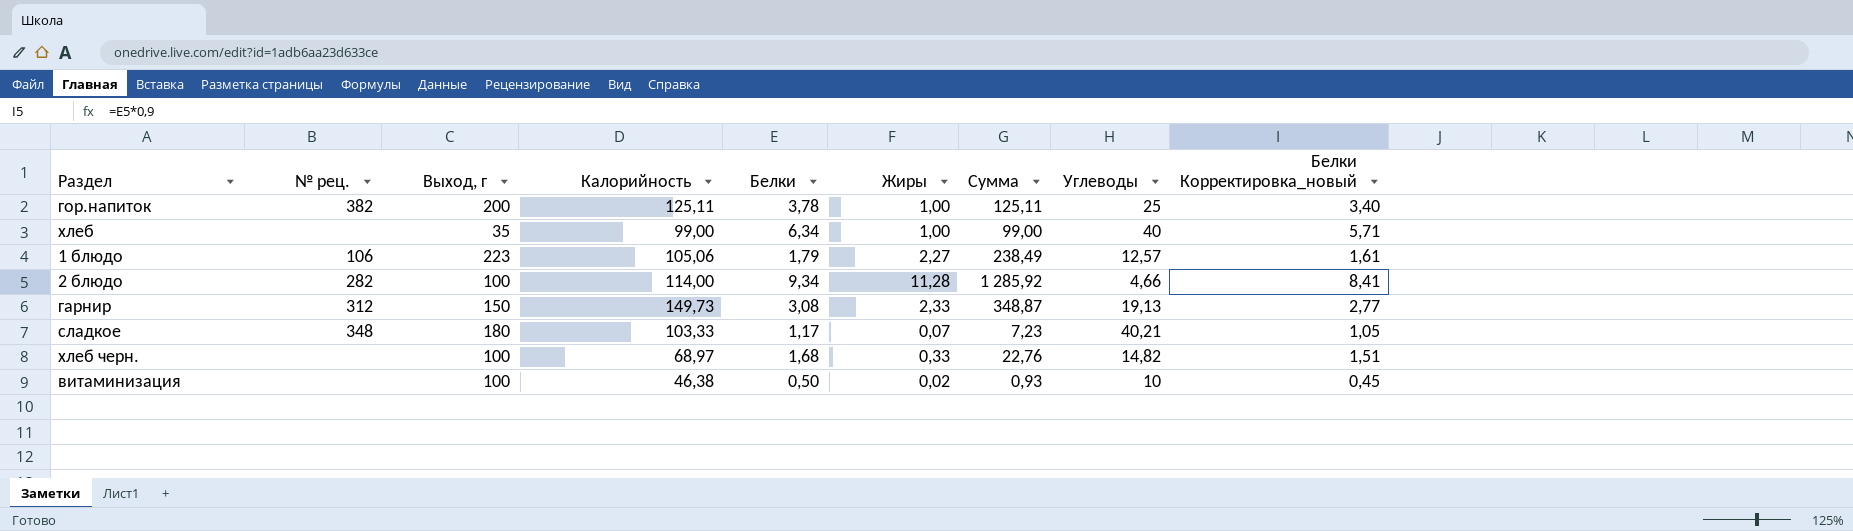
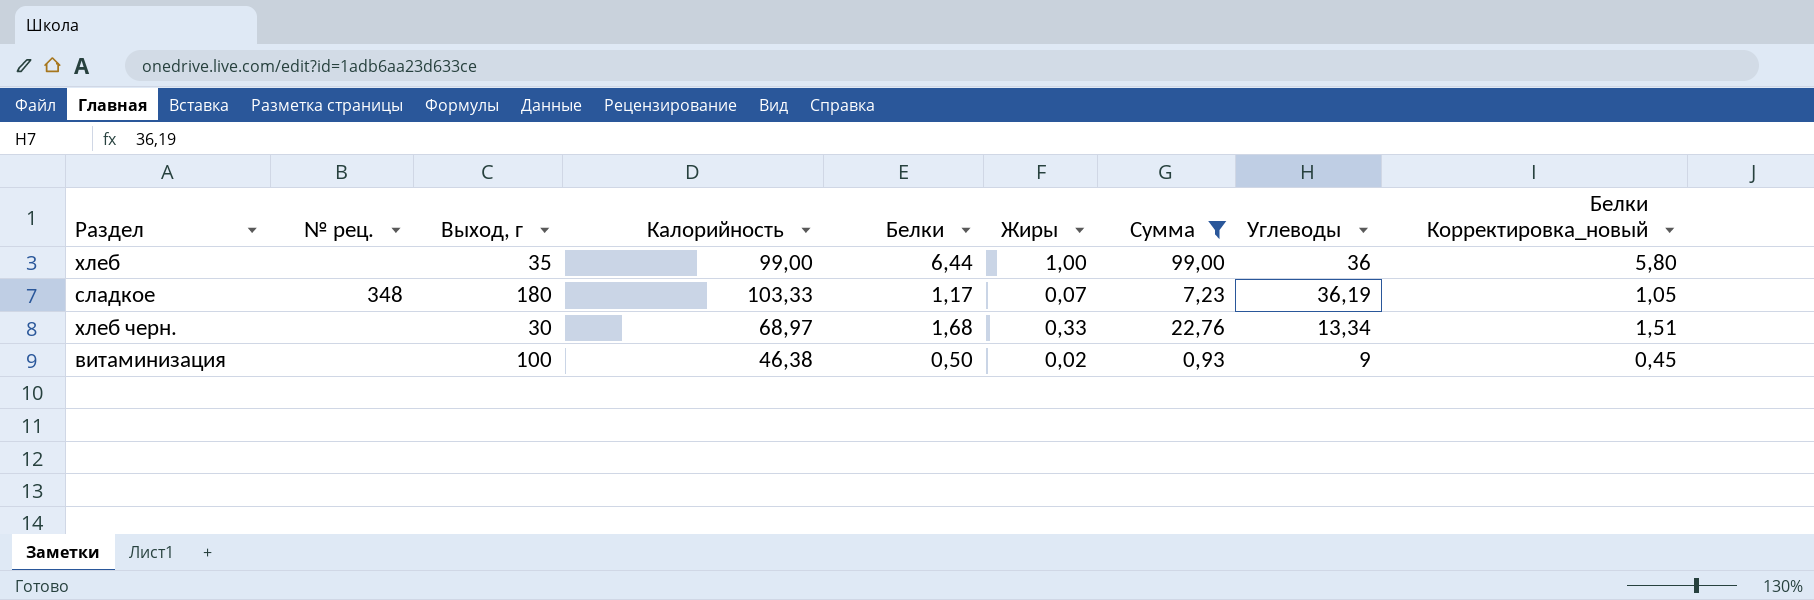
filter: none -> Сумма <= 99,00
хлеб | Белки: 6,34 -> 6,44
хлеб | Углеводы: 40 -> 36
хлеб | Белки Корректировка_новый: 5,71 -> 5,80
сладкое | Углеводы: 40,21 -> 36,19
хлеб черн. | Выход, г: 100 -> 30
хлеб черн. | Углеводы: 14,82 -> 13,34
витаминизация | Углеводы: 10 -> 9

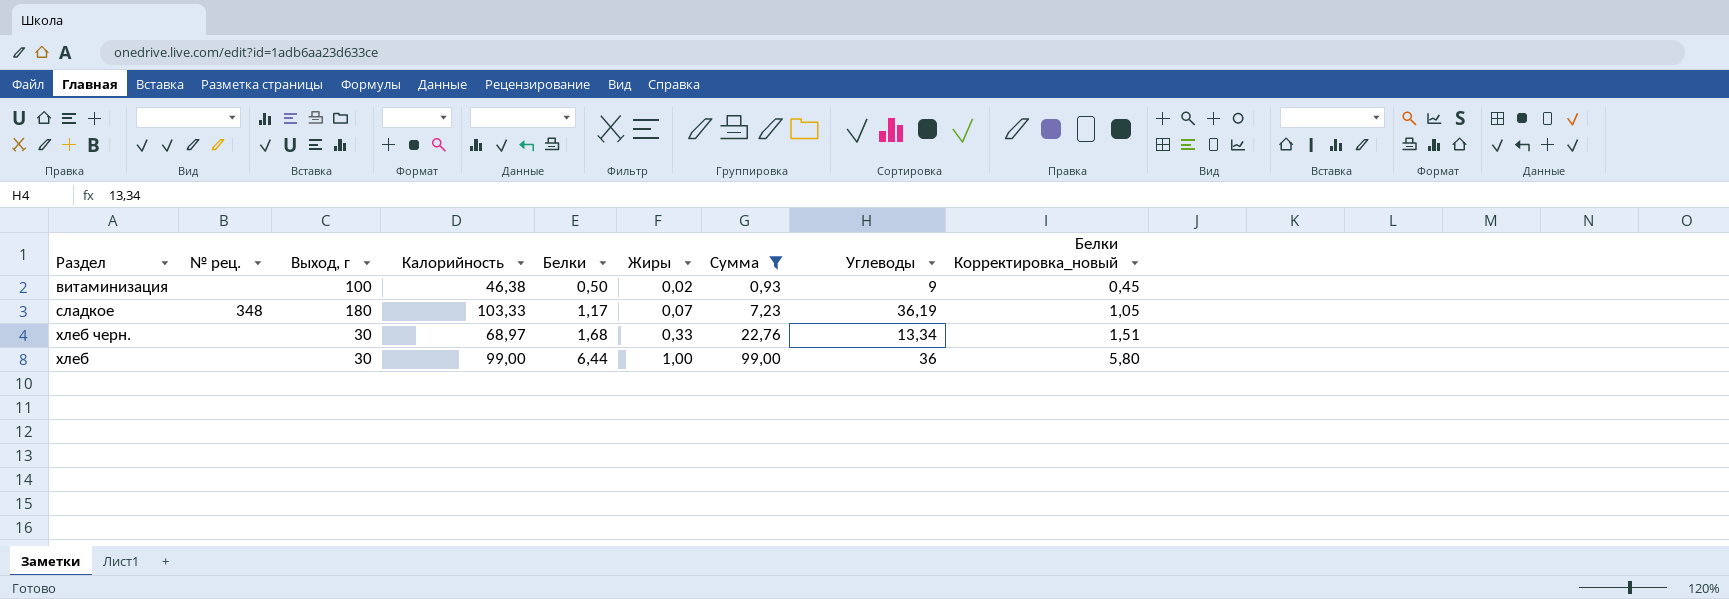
row order: none -> Белки ascending
хлеб | Выход, г: 35 -> 30

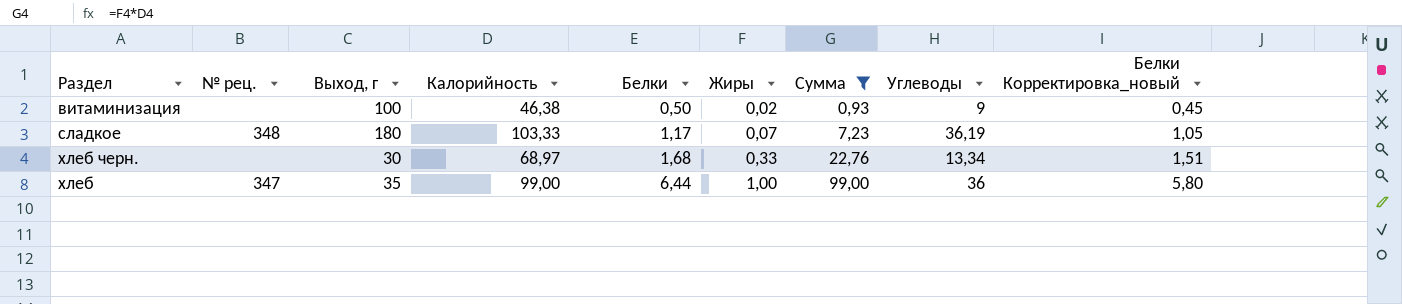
хлеб | № рец.: none -> 347
хлеб | Выход, г: 30 -> 35

